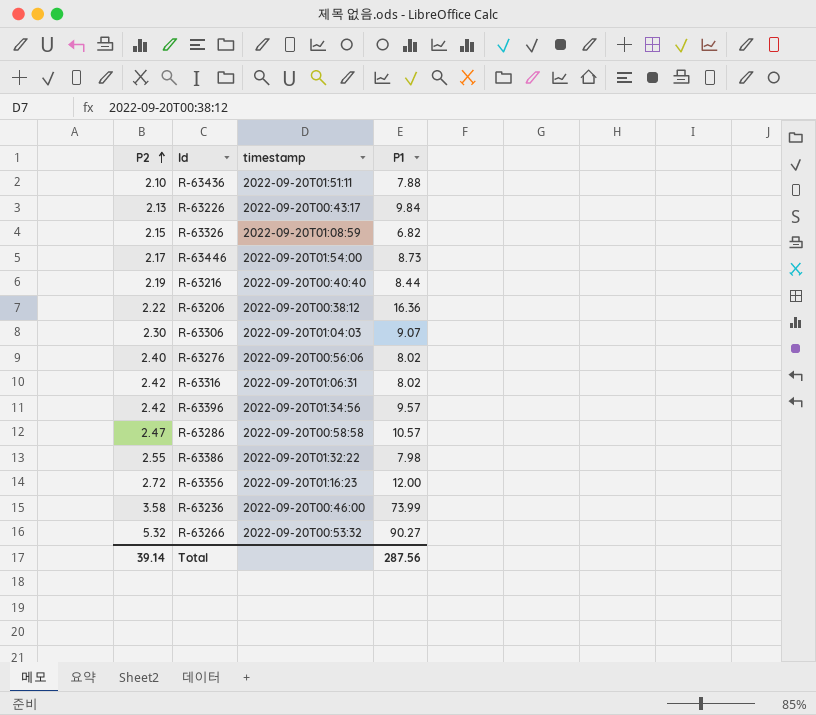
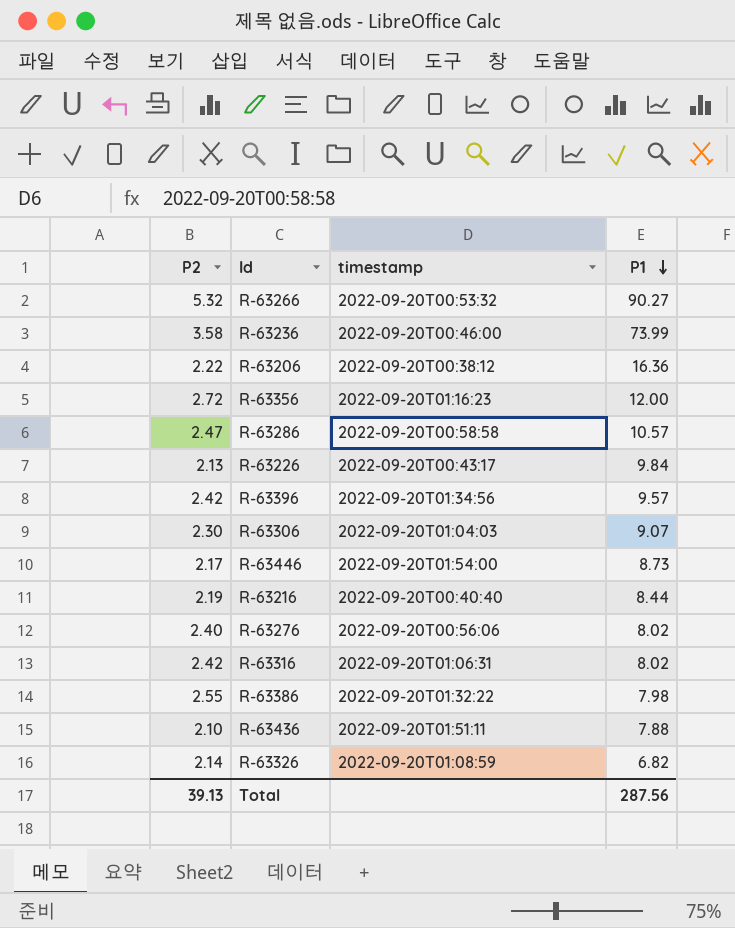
row order: P2 ascending -> P1 descending
R-63326 | P2: 2.15 -> 2.14
Total | P2: 39.14 -> 39.13

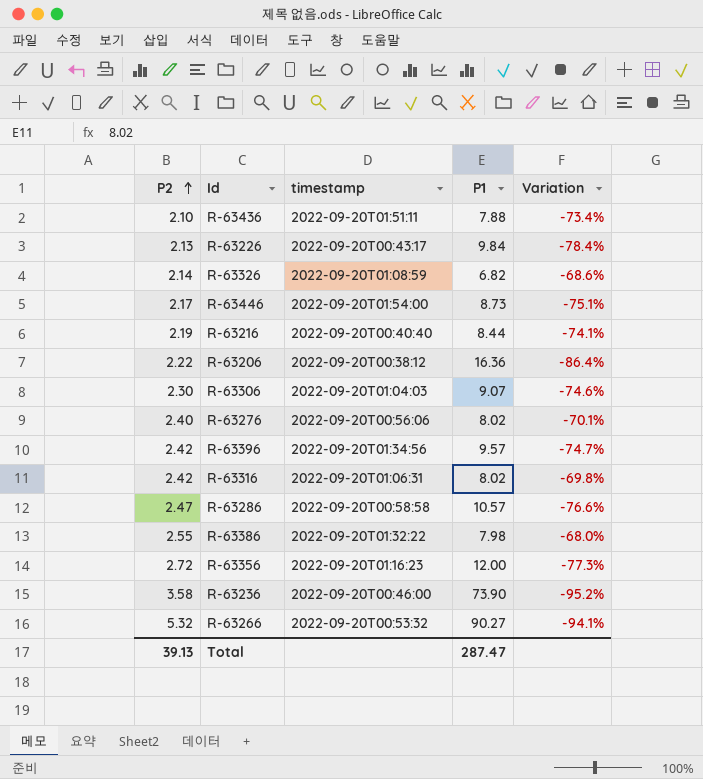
row order: P1 descending -> P2 ascending
column Variation | formula: none -> ([P2] - [P1]) / [P1]
R-63236 | P1: 73.99 -> 73.90
Total | P1: 287.56 -> 287.47

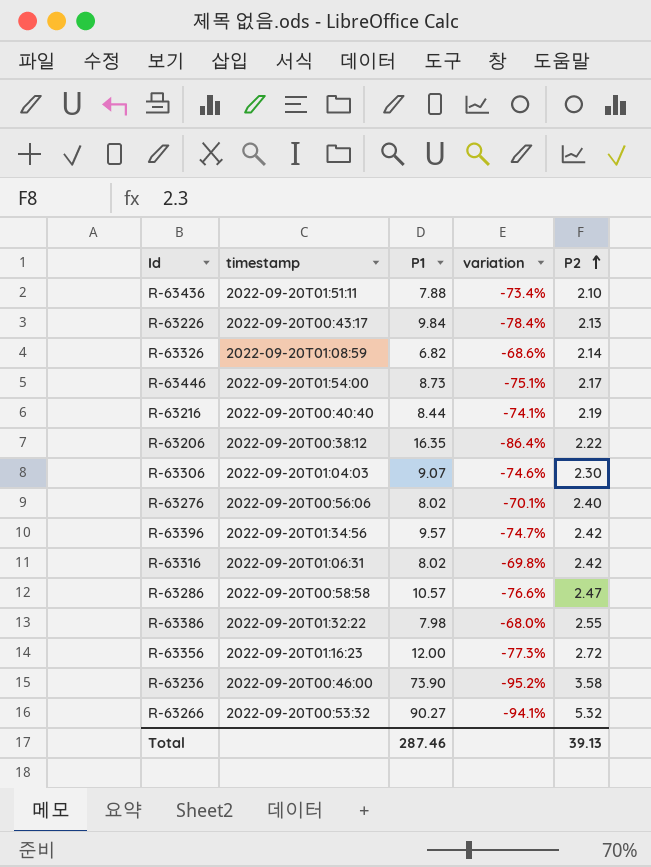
column name: Variation -> variation
column P2 | position: 1 -> 5
R-63206 | P1: 16.36 -> 16.35
Total | P1: 287.47 -> 287.46

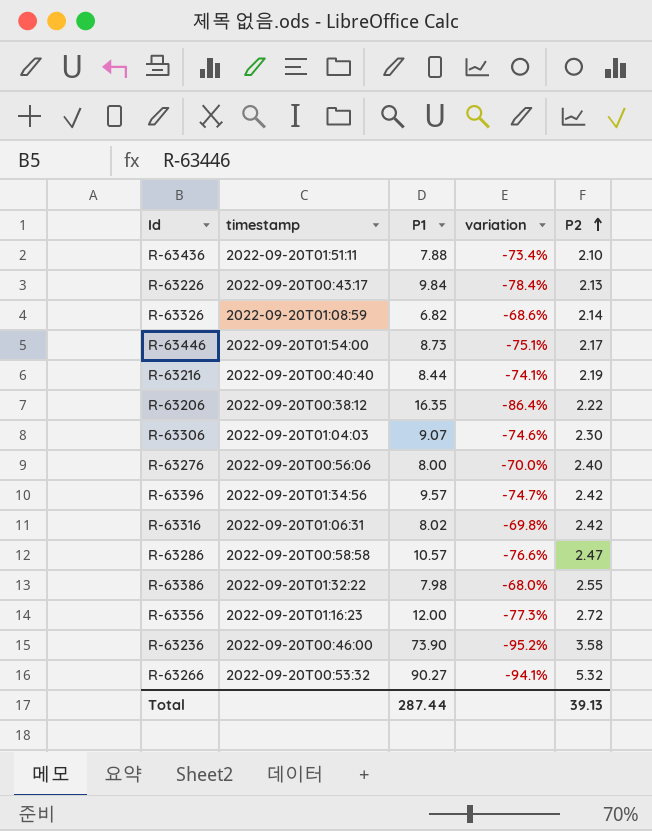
R-63276 | P1: 8.02 -> 8.00
R-63276 | variation: -70.1% -> -70.0%
Total | P1: 287.46 -> 287.44

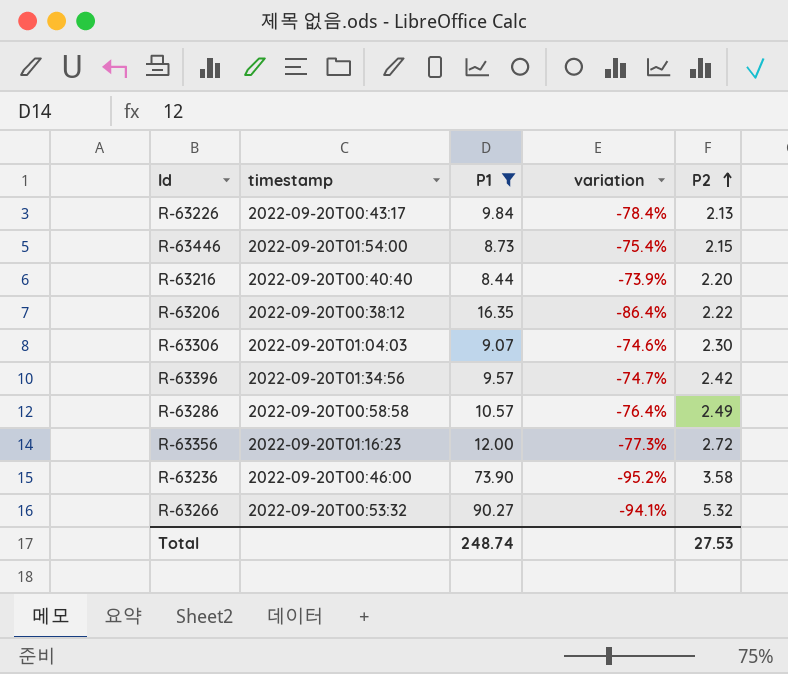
filter: none -> P1 >= 8.44
R-63446 | variation: -75.1% -> -75.4%
R-63446 | P2: 2.17 -> 2.15
R-63216 | variation: -74.1% -> -73.9%
R-63216 | P2: 2.19 -> 2.20
R-63286 | variation: -76.6% -> -76.4%
R-63286 | P2: 2.47 -> 2.49
Total | P1: 287.44 -> 248.74
Total | P2: 39.13 -> 27.53

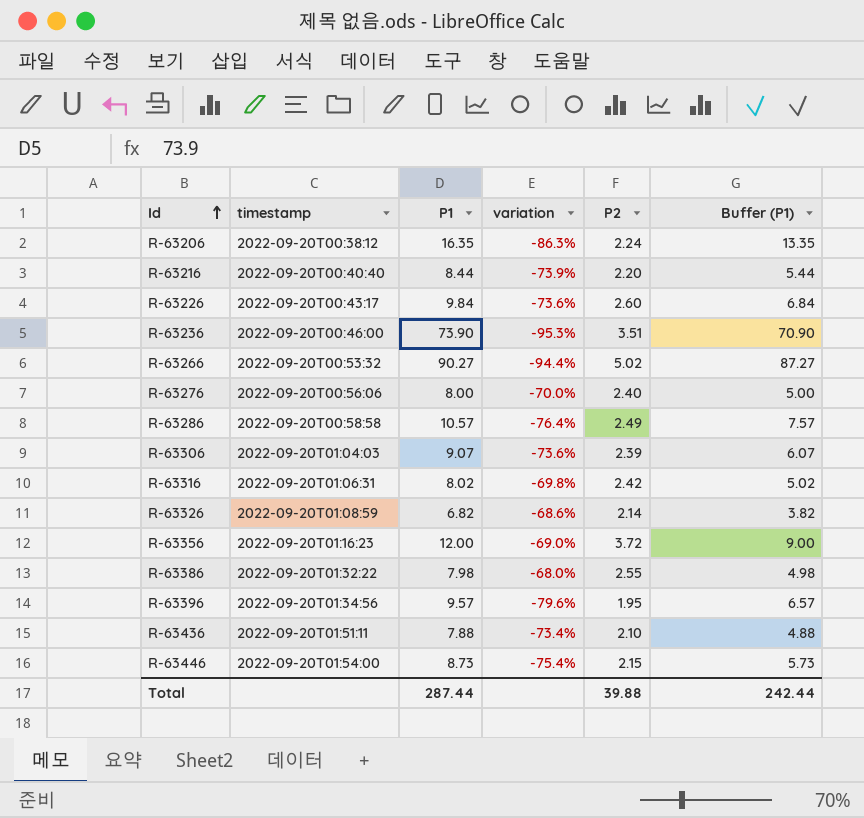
filter: P1 >= 8.44 -> none
row order: P2 ascending -> Id ascending
column Buffer (P1) | formula: none -> [P1] - 3
R-63206 | variation: -86.4% -> -86.3%
R-63206 | P2: 2.22 -> 2.24
R-63226 | variation: -78.4% -> -73.6%
R-63226 | P2: 2.13 -> 2.60
R-63236 | variation: -95.2% -> -95.3%
R-63236 | P2: 3.58 -> 3.51
R-63266 | variation: -94.1% -> -94.4%
R-63266 | P2: 5.32 -> 5.02
R-63306 | variation: -74.6% -> -73.6%
R-63306 | P2: 2.30 -> 2.39
R-63356 | variation: -77.3% -> -69.0%
R-63356 | P2: 2.72 -> 3.72
R-63396 | variation: -74.7% -> -79.6%
R-63396 | P2: 2.42 -> 1.95
Total | P1: 248.74 -> 287.44
Total | P2: 27.53 -> 39.88

